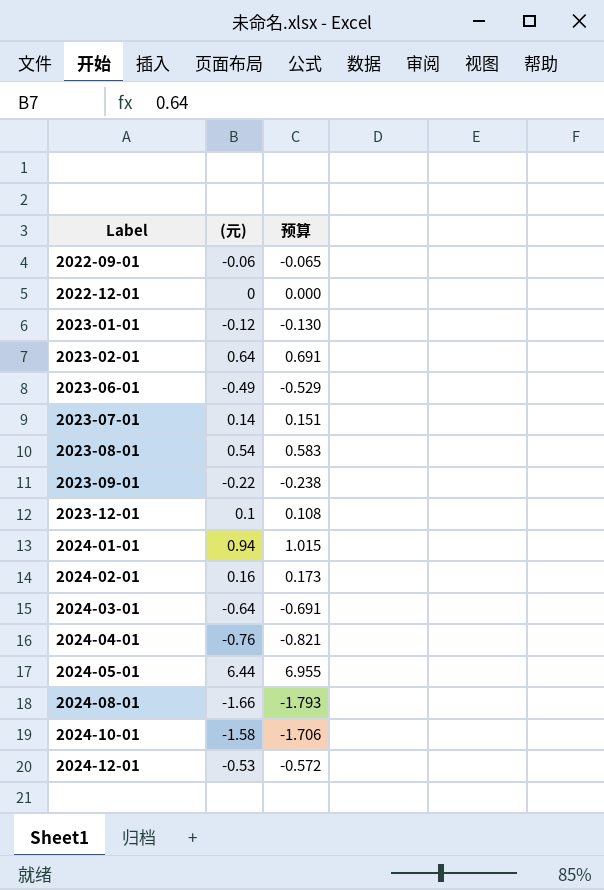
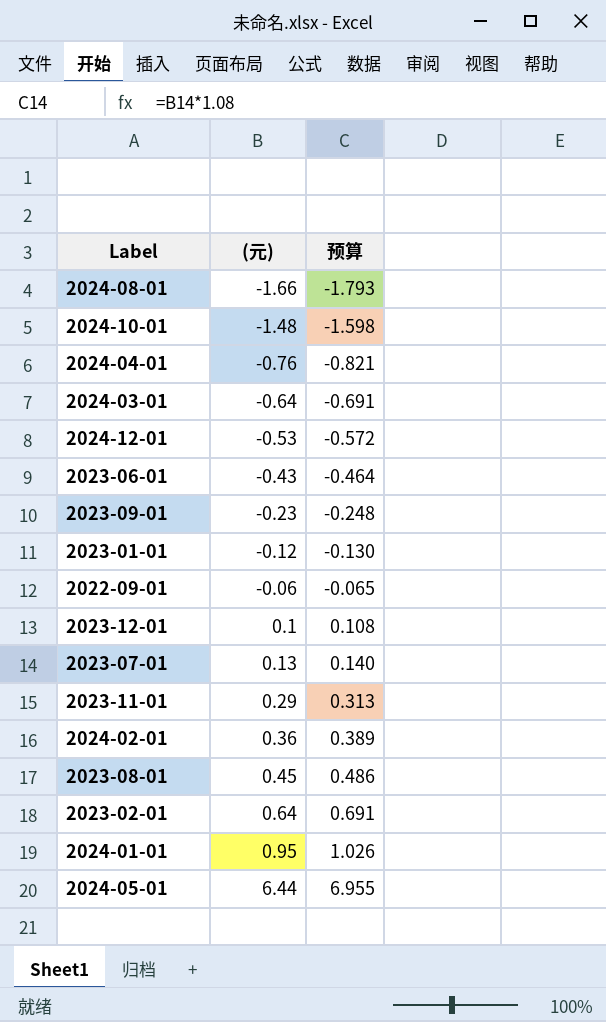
row order: Label ascending -> (元) ascending
row 2022-12-01: 0 | 0.000 -> none
2024-10-01 | (元): -1.58 -> -1.48
2024-10-01 | 预算: -1.706 -> -1.598
2023-06-01 | (元): -0.49 -> -0.43
2023-06-01 | 预算: -0.529 -> -0.464
2023-09-01 | (元): -0.22 -> -0.23
2023-09-01 | 预算: -0.238 -> -0.248
2023-07-01 | (元): 0.14 -> 0.13
2023-07-01 | 预算: 0.151 -> 0.140
row 2023-11-01: none -> 0.29 | 0.313
2024-02-01 | (元): 0.16 -> 0.36
2024-02-01 | 预算: 0.173 -> 0.389
2023-08-01 | (元): 0.54 -> 0.45
2023-08-01 | 预算: 0.583 -> 0.486
2024-01-01 | (元): 0.94 -> 0.95
2024-01-01 | 预算: 1.015 -> 1.026

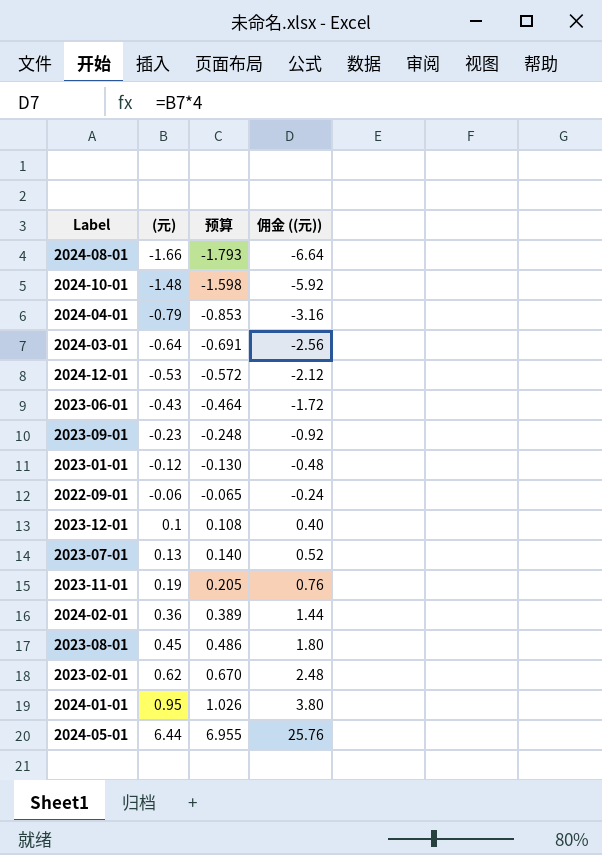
column 佣金 ((元)) | formula: none -> [(元)] * 4
2024-04-01 | (元): -0.76 -> -0.79
2024-04-01 | 预算: -0.821 -> -0.853
2023-11-01 | (元): 0.29 -> 0.19
2023-11-01 | 预算: 0.313 -> 0.205
2023-02-01 | (元): 0.64 -> 0.62
2023-02-01 | 预算: 0.691 -> 0.670

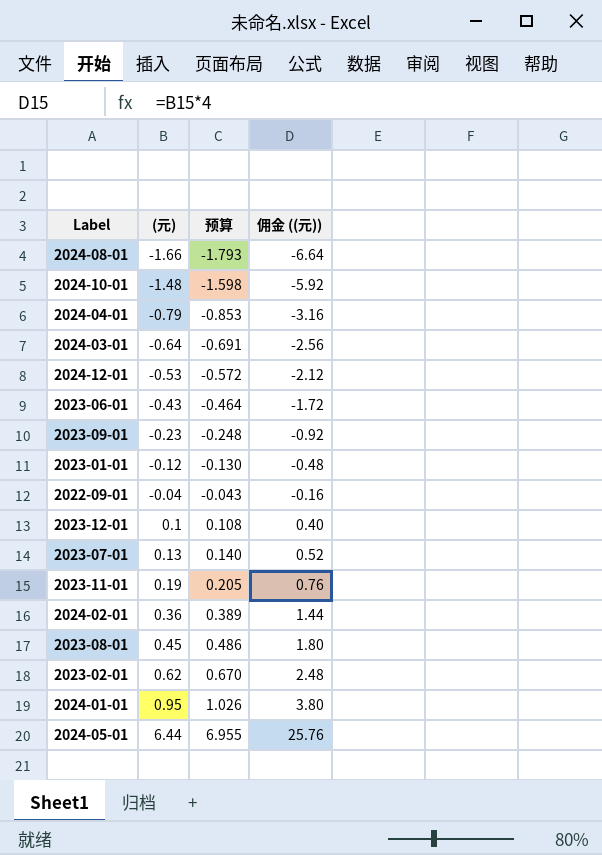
2022-09-01 | (元): -0.06 -> -0.04
2022-09-01 | 预算: -0.065 -> -0.043
2022-09-01 | 佣金 ((元)): -0.24 -> -0.16

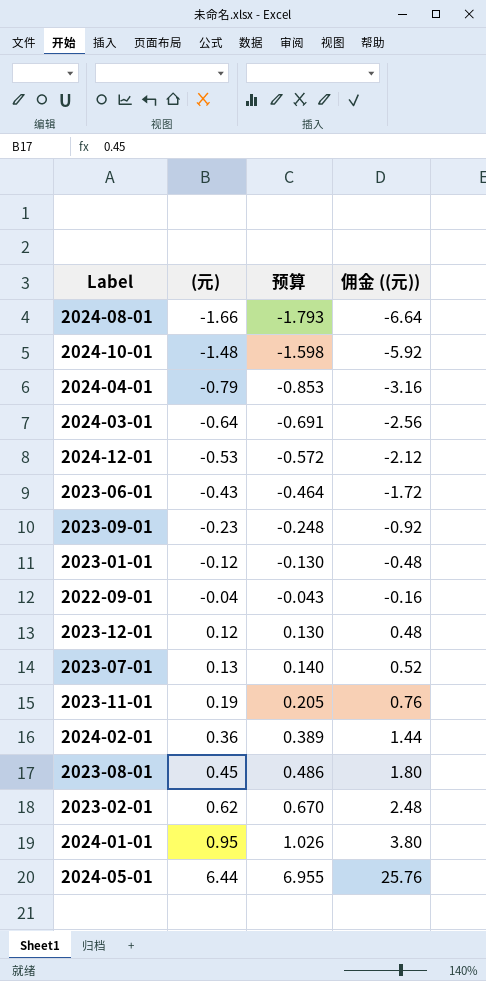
2023-12-01 | (元): 0.1 -> 0.12
2023-12-01 | 预算: 0.108 -> 0.130
2023-12-01 | 佣金 ((元)): 0.40 -> 0.48

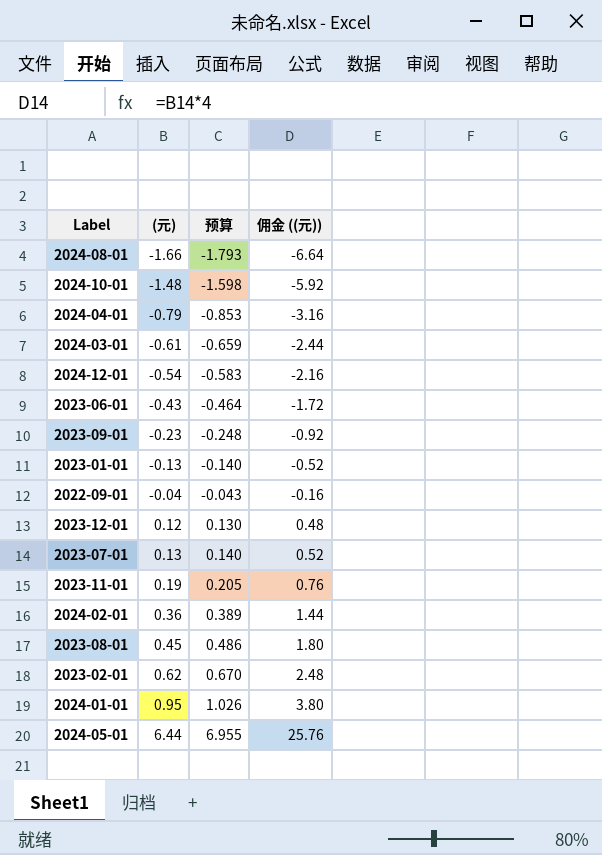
2024-03-01 | (元): -0.64 -> -0.61
2024-03-01 | 预算: -0.691 -> -0.659
2024-03-01 | 佣金 ((元)): -2.56 -> -2.44
2024-12-01 | (元): -0.53 -> -0.54
2024-12-01 | 预算: -0.572 -> -0.583
2024-12-01 | 佣金 ((元)): -2.12 -> -2.16
2023-01-01 | (元): -0.12 -> -0.13
2023-01-01 | 预算: -0.130 -> -0.140
2023-01-01 | 佣金 ((元)): -0.48 -> -0.52

